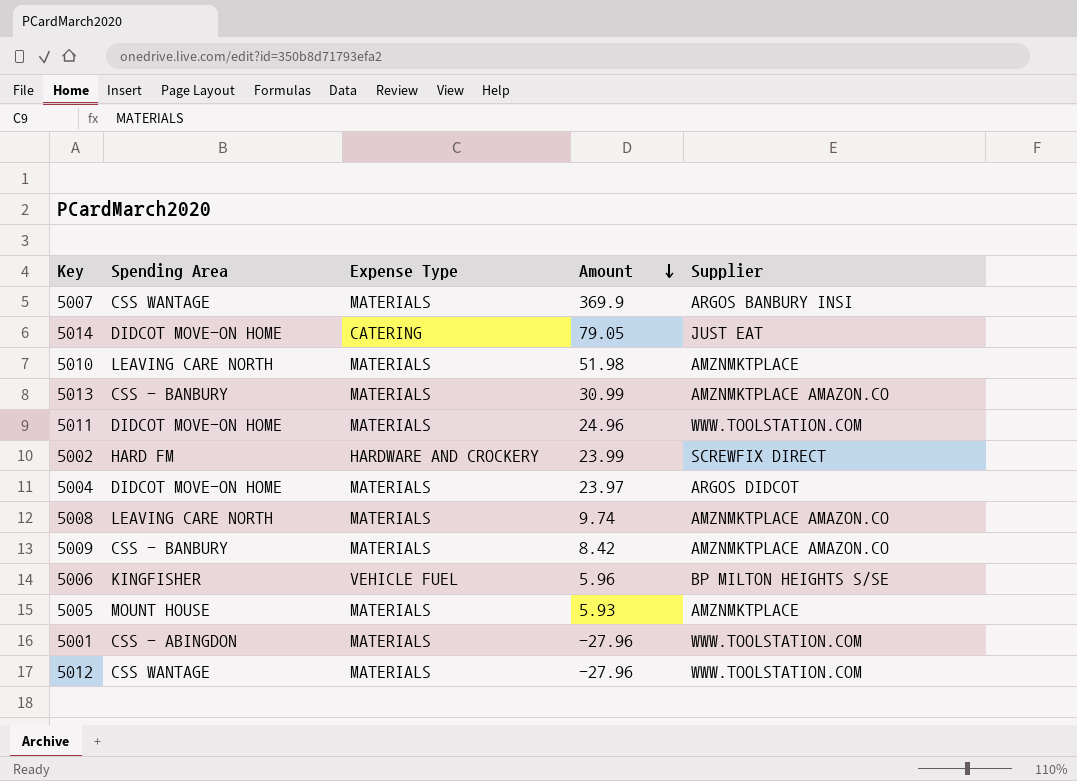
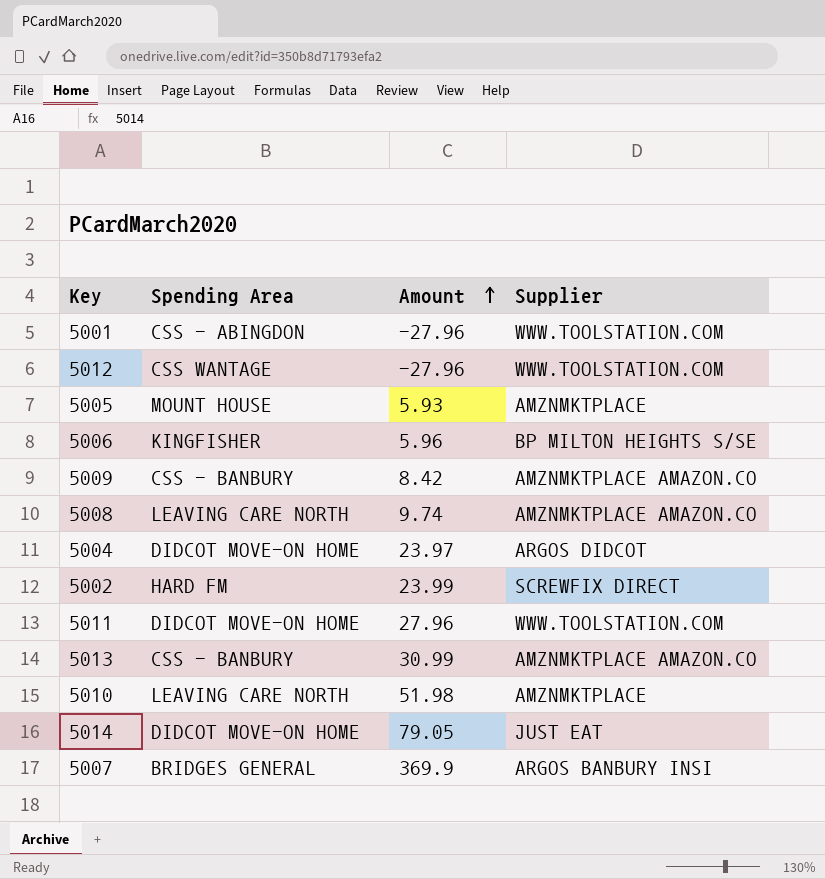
row order: Amount descending -> Amount ascending
column Expense Type | position: 3 -> none
5011 | Amount: 24.96 -> 27.96
5007 | Spending Area: CSS WANTAGE -> BRIDGES GENERAL

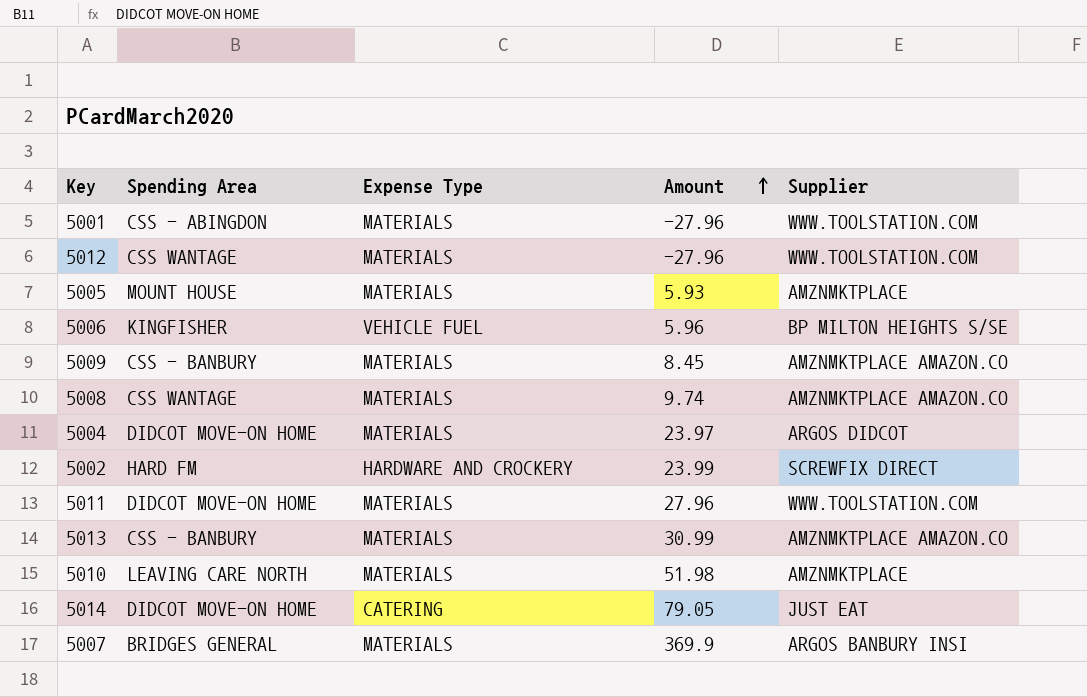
column Expense Type | position: none -> 3
5009 | Amount: 8.42 -> 8.45
5008 | Spending Area: LEAVING CARE NORTH -> CSS WANTAGE

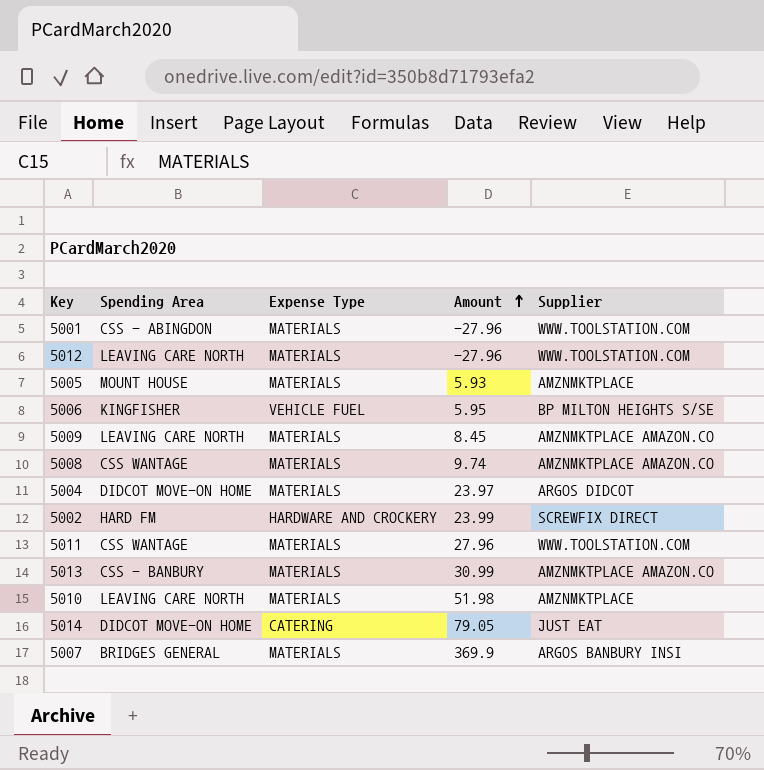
5012 | Spending Area: CSS WANTAGE -> LEAVING CARE NORTH
5006 | Amount: 5.96 -> 5.95
5009 | Spending Area: CSS - BANBURY -> LEAVING CARE NORTH
5011 | Spending Area: DIDCOT MOVE-ON HOME -> CSS WANTAGE

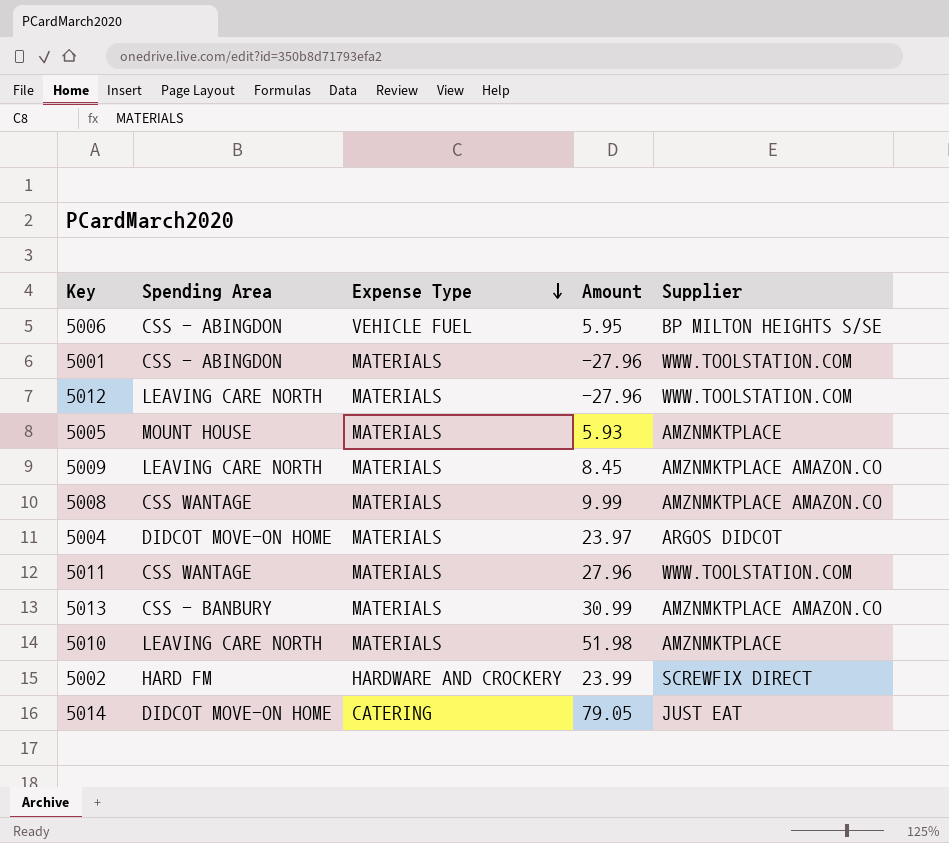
row order: Amount ascending -> Expense Type descending
row 5007: BRIDGES GENERAL | MATERIALS | 369.9 | ARGOS BANBURY INSI -> none
5006 | Spending Area: KINGFISHER -> CSS - ABINGDON
5008 | Amount: 9.74 -> 9.99

